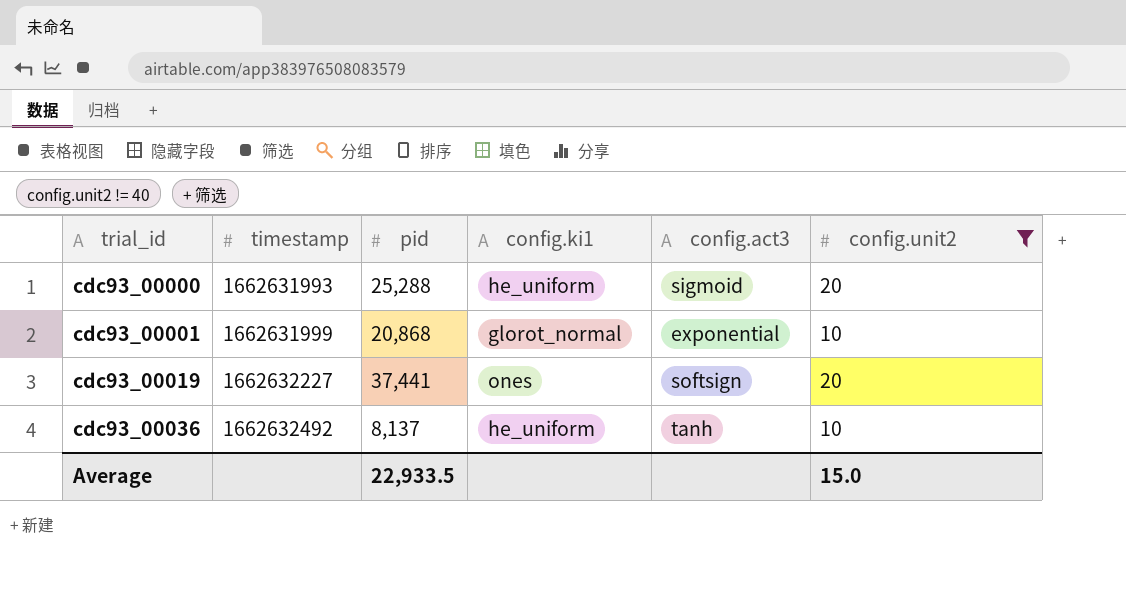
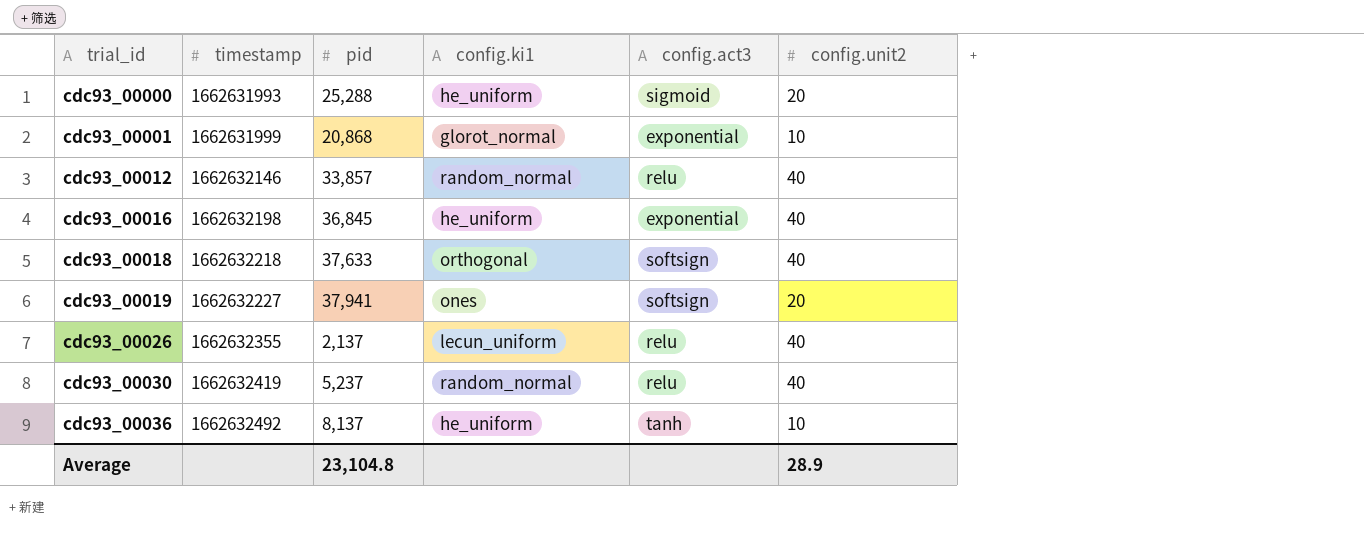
filter: config.unit2 != 40 -> none
cdc93_00019 | pid: 37,441 -> 37,941
Average | pid: 22,933.5 -> 23,104.8
Average | config.unit2: 15.0 -> 28.9

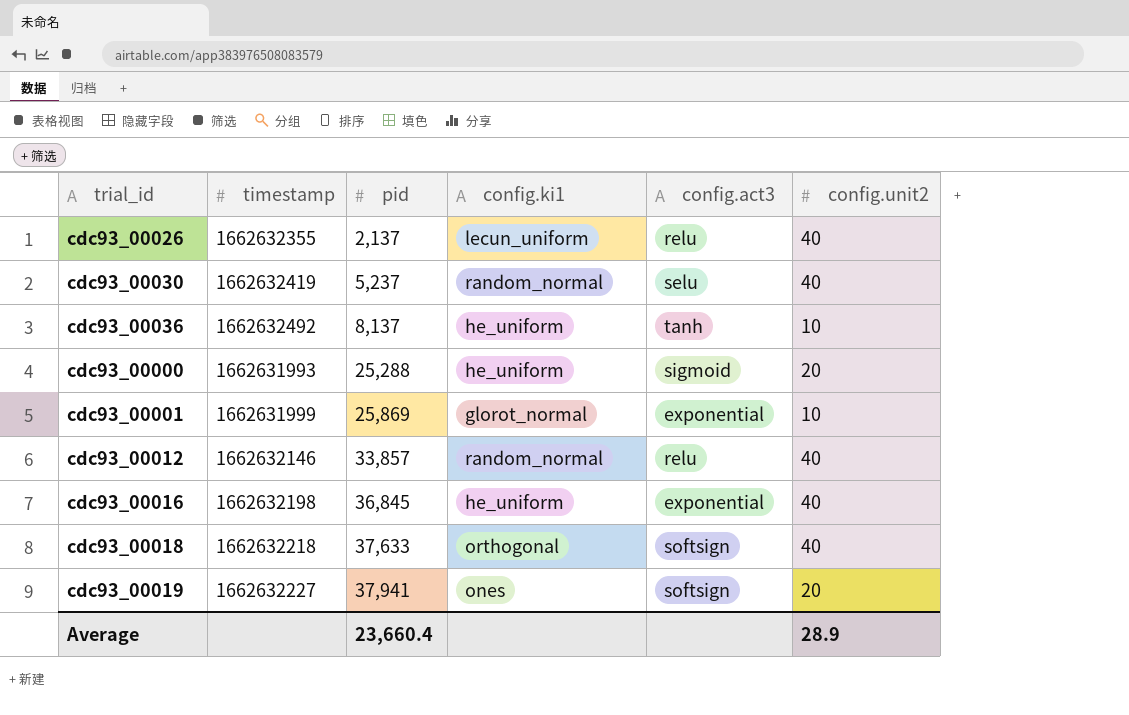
row order: trial_id ascending -> pid ascending
cdc93_00030 | config.act3: relu -> selu
cdc93_00001 | pid: 20,868 -> 25,869
Average | pid: 23,104.8 -> 23,660.4

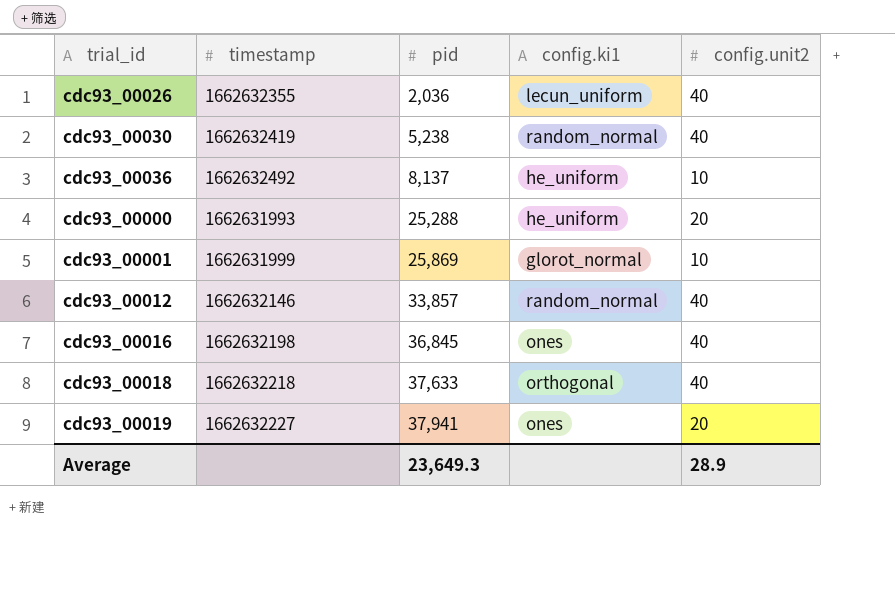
column config.act3 | position: 5 -> none
cdc93_00026 | pid: 2,137 -> 2,036
cdc93_00030 | pid: 5,237 -> 5,238
cdc93_00016 | config.ki1: he_uniform -> ones
Average | pid: 23,660.4 -> 23,649.3

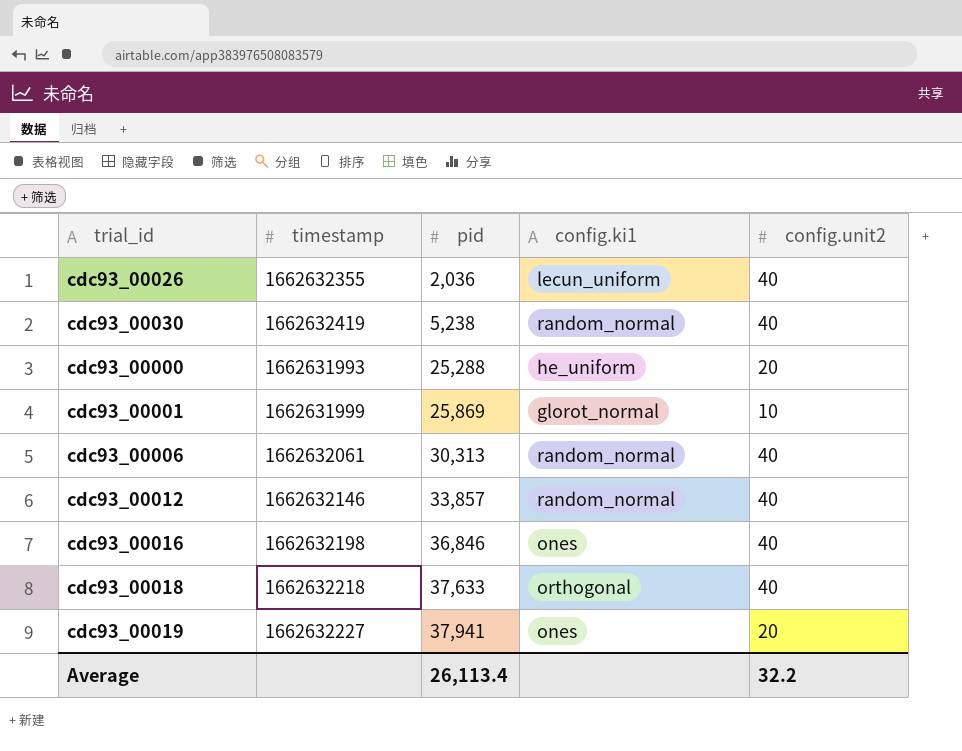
row cdc93_00036: 1662632492 | 8,137 | he_uniform | 10 -> none
row cdc93_00006: none -> 1662632061 | 30,313 | random_normal | 40
cdc93_00016 | pid: 36,845 -> 36,846
Average | pid: 23,649.3 -> 26,113.4
Average | config.unit2: 28.9 -> 32.2

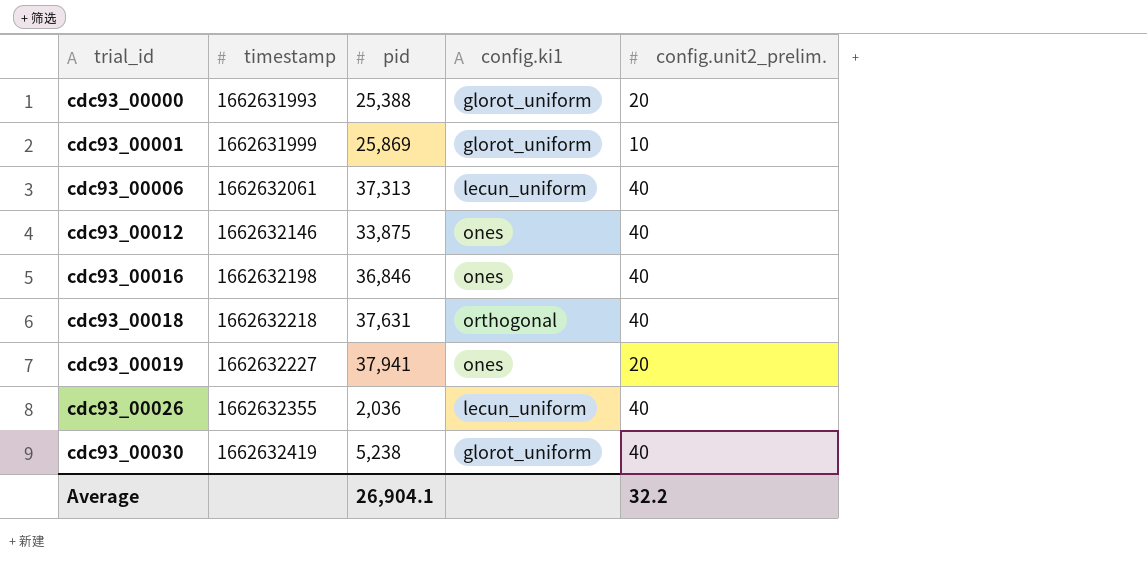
row order: pid ascending -> trial_id ascending
column name: config.unit2 -> config.unit2_prelim.
cdc93_00000 | pid: 25,288 -> 25,388
cdc93_00000 | config.ki1: he_uniform -> glorot_uniform
cdc93_00001 | config.ki1: glorot_normal -> glorot_uniform
cdc93_00006 | pid: 30,313 -> 37,313
cdc93_00006 | config.ki1: random_normal -> lecun_uniform
cdc93_00012 | pid: 33,857 -> 33,875
cdc93_00012 | config.ki1: random_normal -> ones
cdc93_00018 | pid: 37,633 -> 37,631
cdc93_00030 | config.ki1: random_normal -> glorot_uniform
Average | pid: 26,113.4 -> 26,904.1

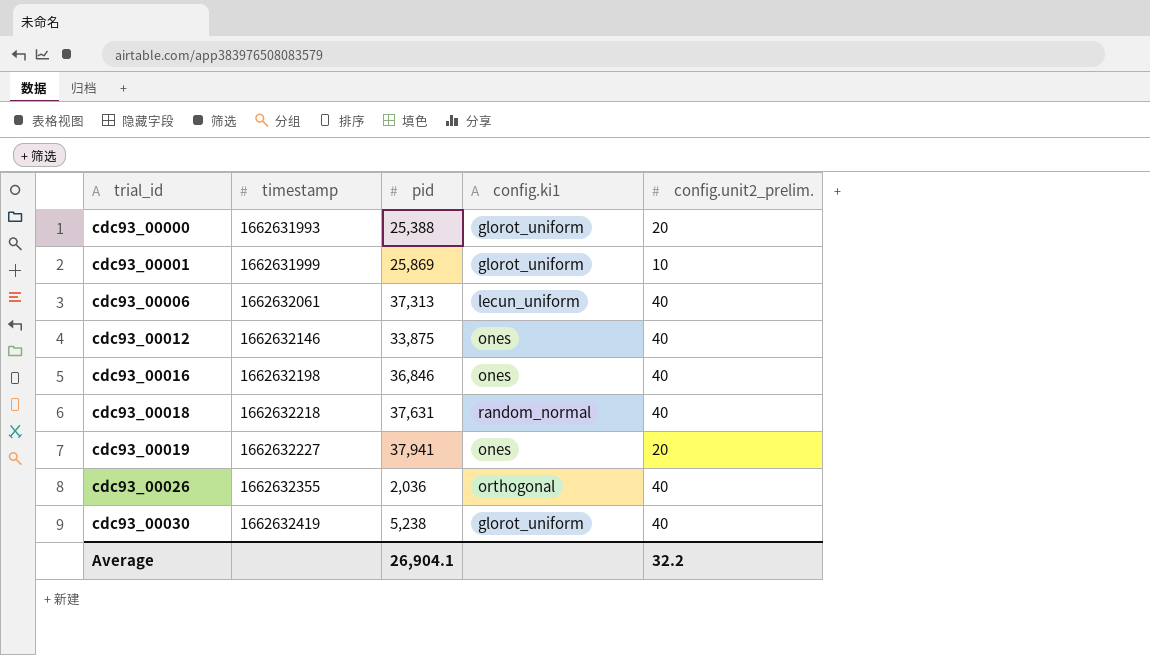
cdc93_00018 | config.ki1: orthogonal -> random_normal
cdc93_00026 | config.ki1: lecun_uniform -> orthogonal

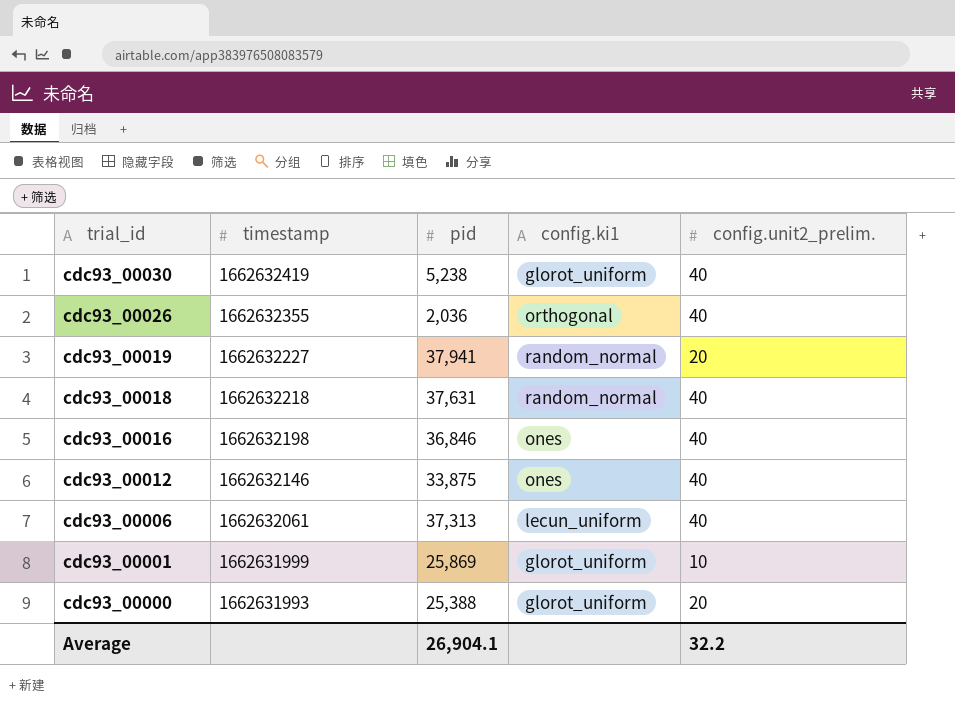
row order: trial_id ascending -> trial_id descending
cdc93_00019 | config.ki1: ones -> random_normal

